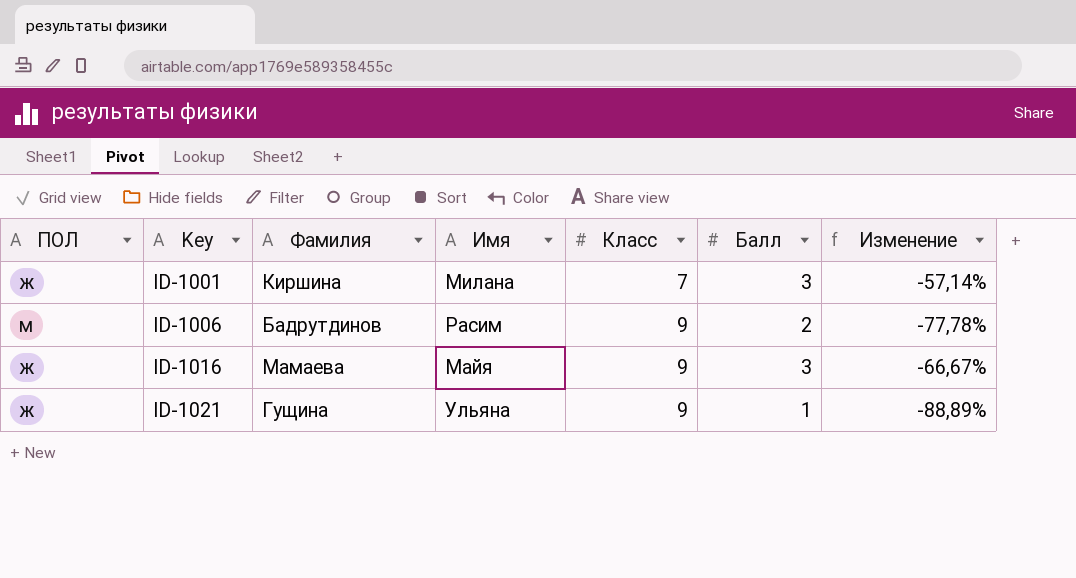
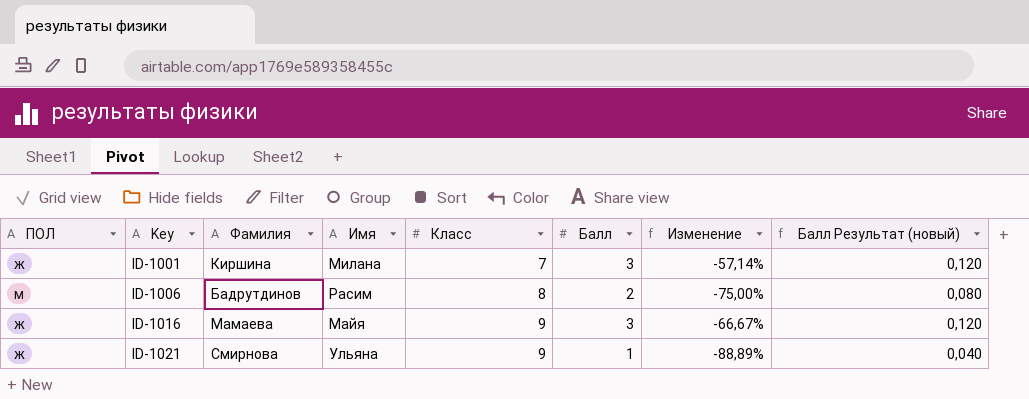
column Балл Результат (новый) | formula: none -> [Балл] * 0,04
ID-1006 | Класс: 9 -> 8
ID-1006 | Изменение: -77,78% -> -75,00%
ID-1021 | Фамилия: Гущина -> Смирнова

